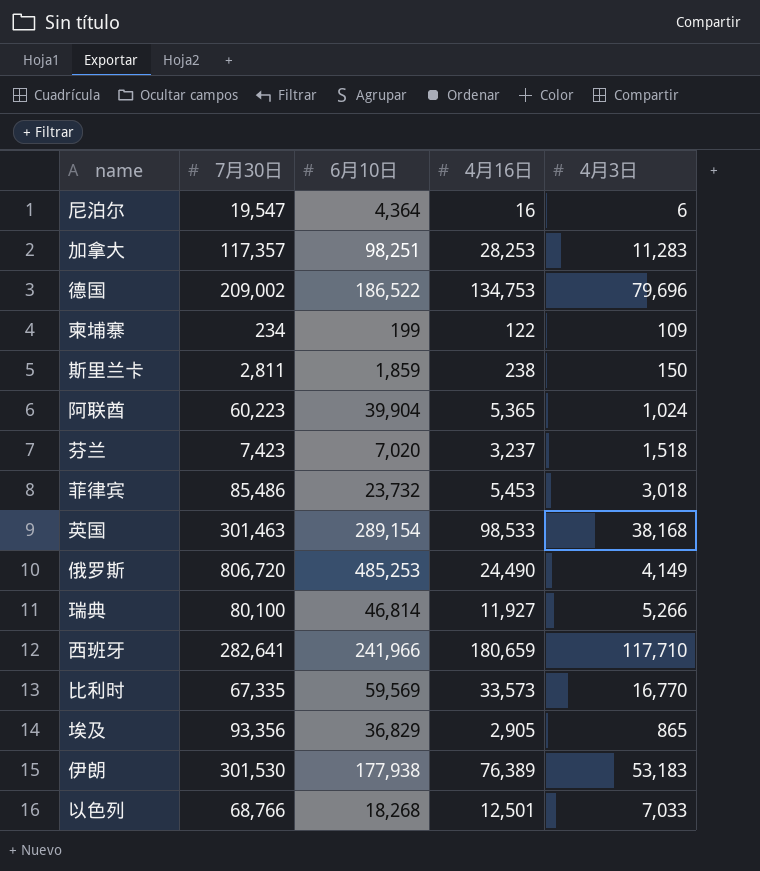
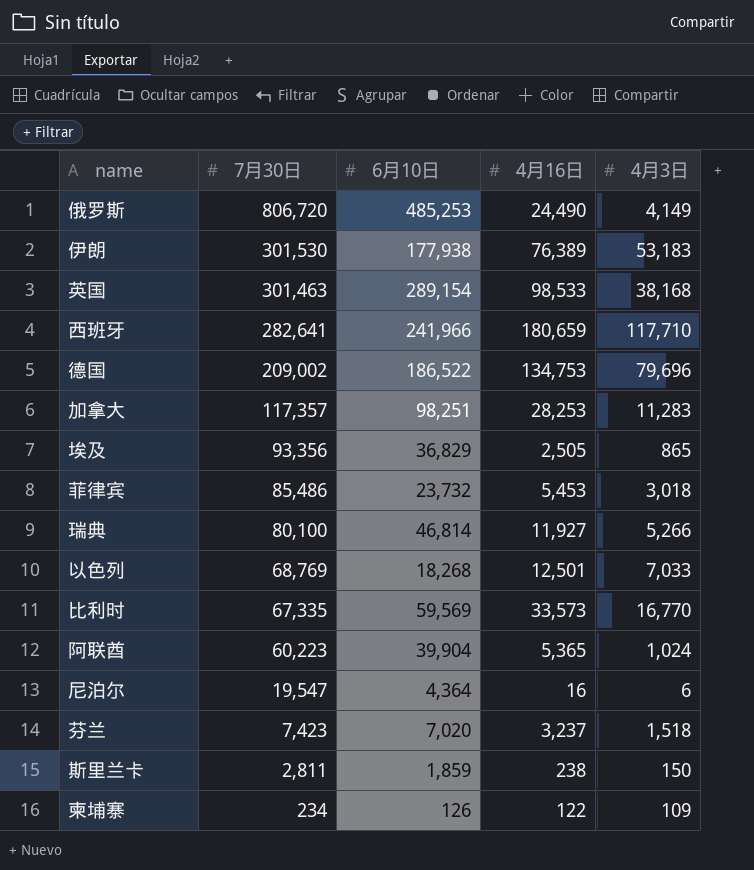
row order: none -> 7月30日 descending
埃及 | 4月16日: 2,905 -> 2,505
以色列 | 7月30日: 68,766 -> 68,769
柬埔寨 | 6月10日: 199 -> 126

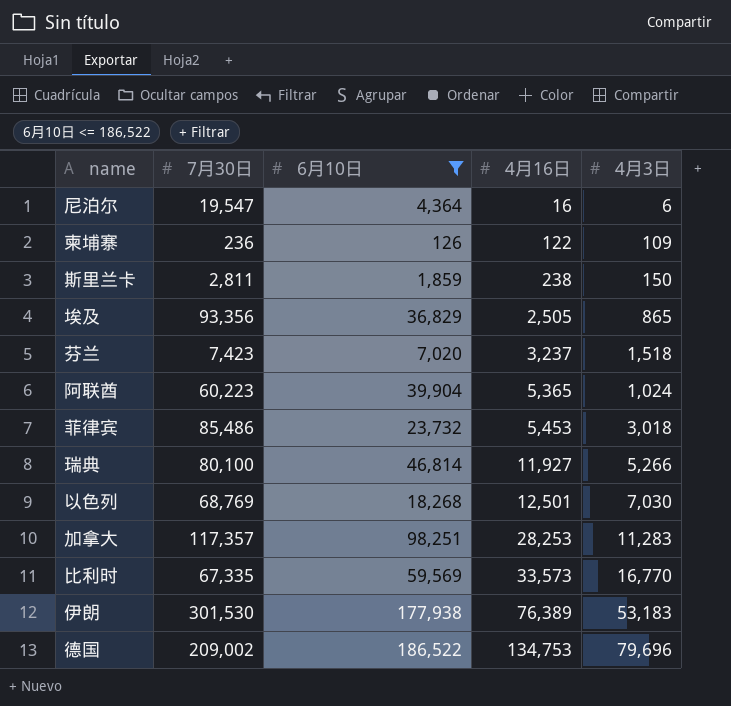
filter: none -> 6月10日 <= 186,522
row order: 7月30日 descending -> 4月16日 ascending
柬埔寨 | 7月30日: 234 -> 236
以色列 | 4月3日: 7,033 -> 7,030

